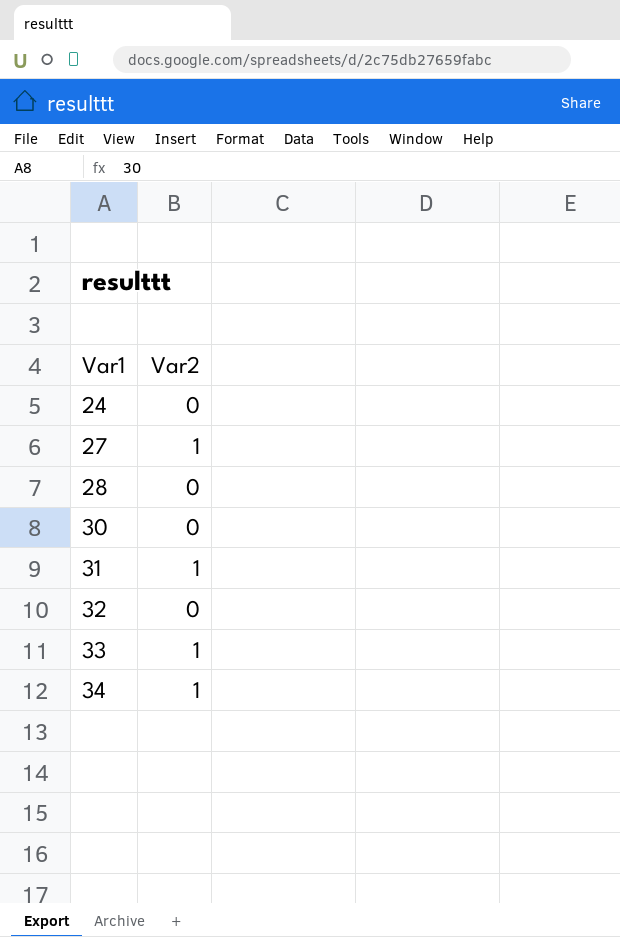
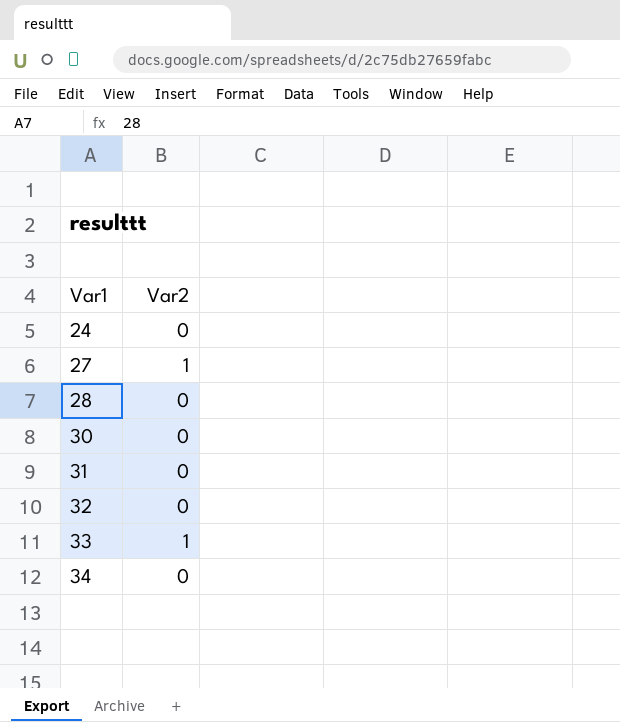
31 | Var2: 1 -> 0
34 | Var2: 1 -> 0

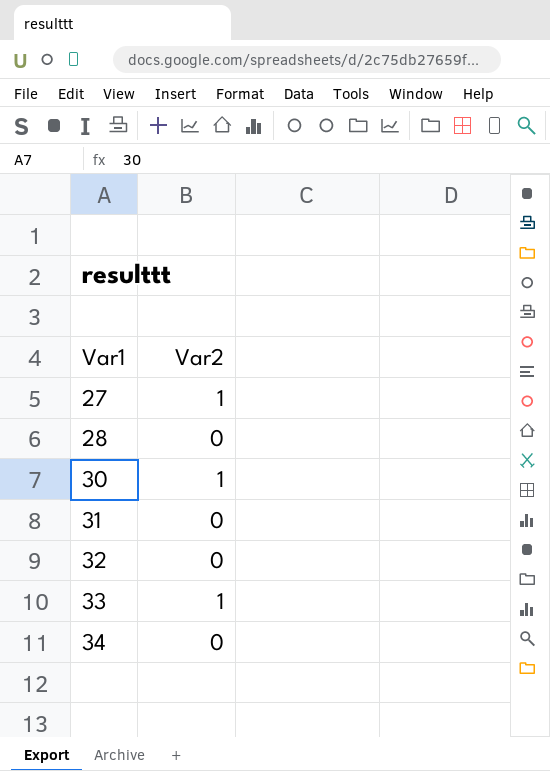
row 24: 0 -> none
30 | Var2: 0 -> 1

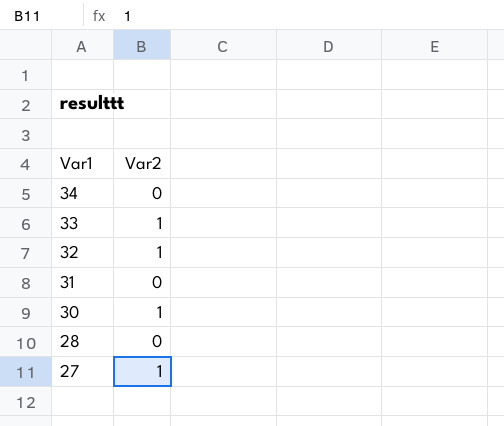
row order: Var1 ascending -> Var1 descending
32 | Var2: 0 -> 1

